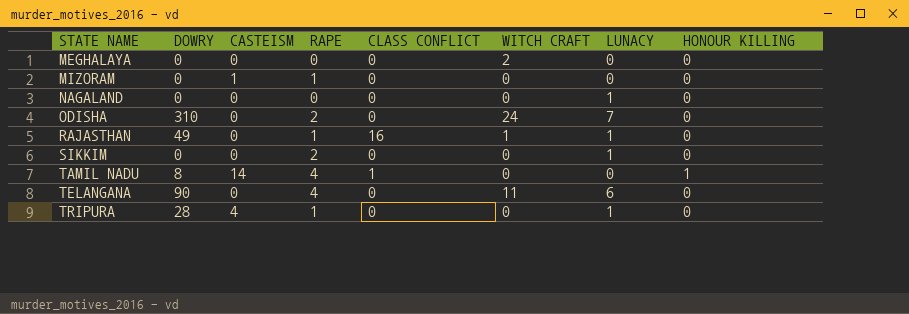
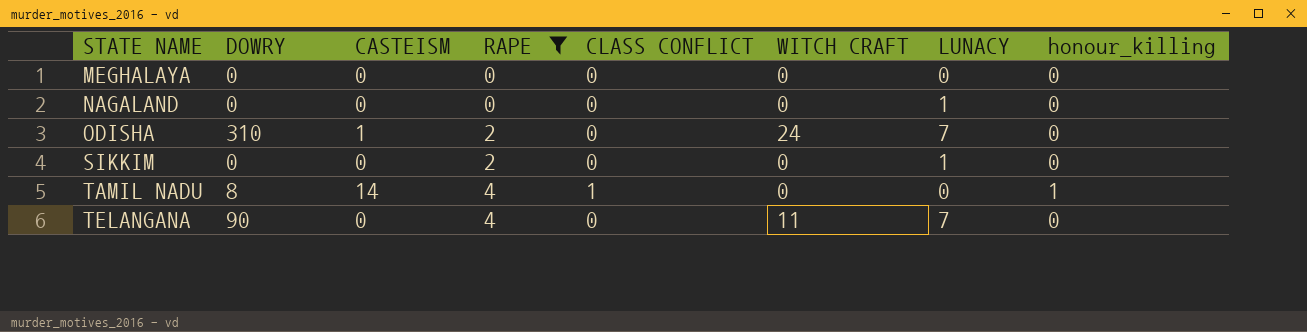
filter: none -> RAPE != 1
column name: HONOUR KILLING -> honour_killing
MEGHALAYA | WITCH CRAFT: 2 -> 0
ODISHA | CASTEISM: 0 -> 1
TELANGANA | LUNACY: 6 -> 7

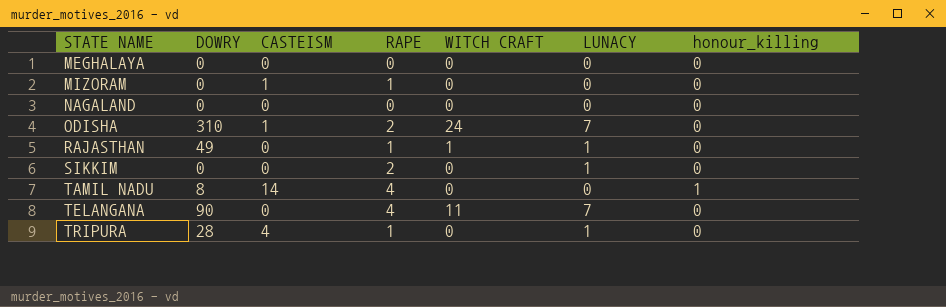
filter: RAPE != 1 -> none
column CLASS CONFLICT | position: 5 -> none
NAGALAND | LUNACY: 1 -> 0

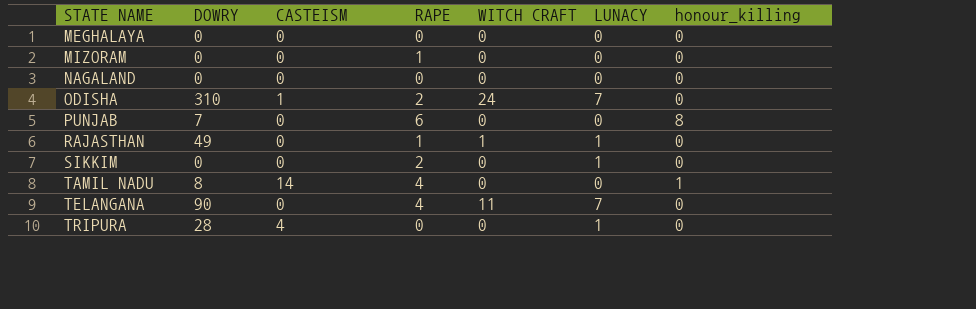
MIZORAM | CASTEISM: 1 -> 0
row PUNJAB: none -> 7 | 0 | 6 | 0 | 0 | 8
TRIPURA | RAPE: 1 -> 0

